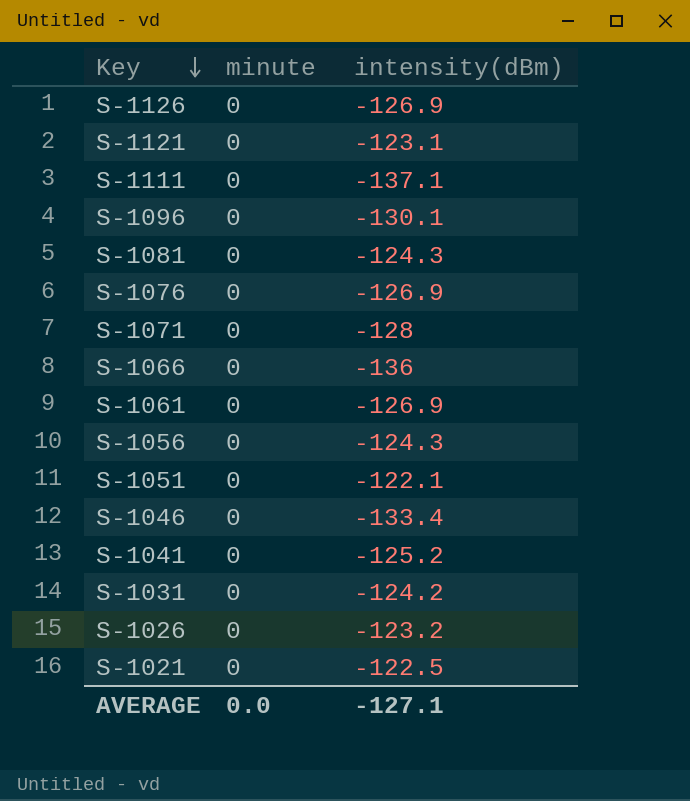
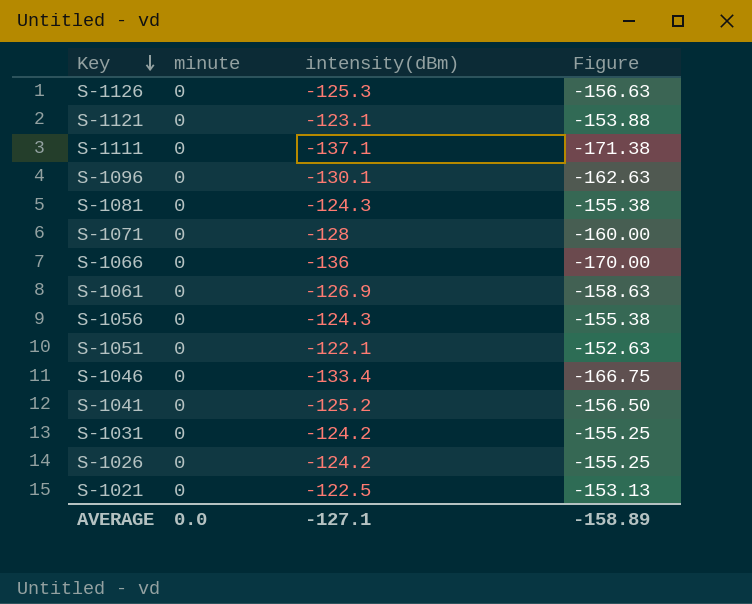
column Figure | formula: none -> [intensity(dBm)] * 1.25
row S-1076: 0 | -126.9 -> none
S-1126 | intensity(dBm): -126.9 -> -125.3
S-1026 | intensity(dBm): -123.2 -> -124.2

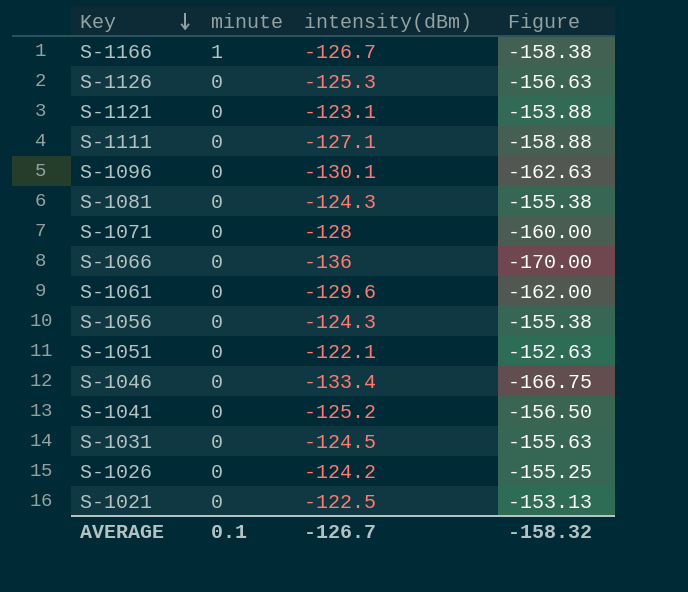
row S-1166: none -> 1 | -126.7 | -158.38
S-1111 | intensity(dBm): -137.1 -> -127.1
S-1111 | Figure: -171.38 -> -158.88
S-1061 | intensity(dBm): -126.9 -> -129.6
S-1061 | Figure: -158.63 -> -162.00
S-1031 | intensity(dBm): -124.2 -> -124.5
S-1031 | Figure: -155.25 -> -155.63
AVERAGE | minute: 0.0 -> 0.1
AVERAGE | intensity(dBm): -127.1 -> -126.7
AVERAGE | Figure: -158.89 -> -158.32

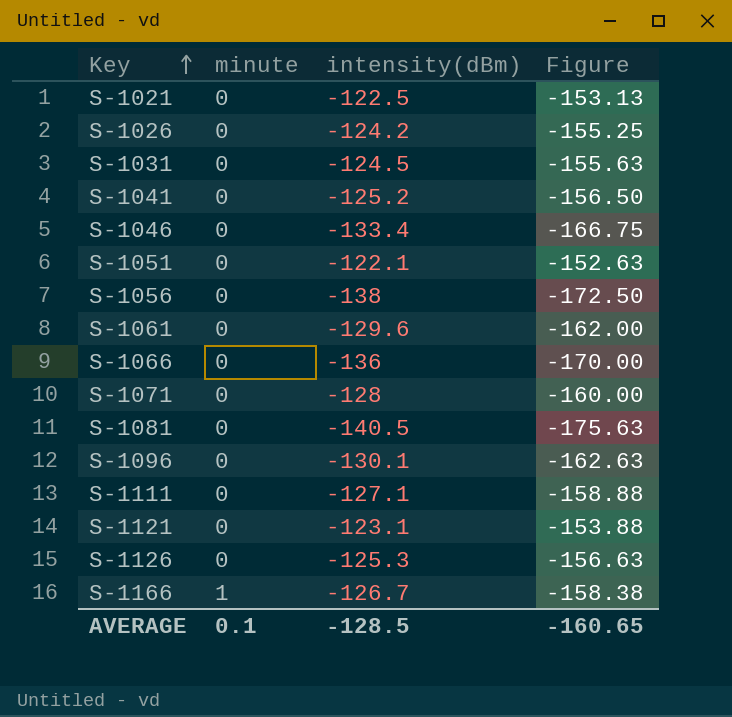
row order: Key descending -> Key ascending
S-1056 | intensity(dBm): -124.3 -> -138
S-1056 | Figure: -155.38 -> -172.50
S-1081 | intensity(dBm): -124.3 -> -140.5
S-1081 | Figure: -155.38 -> -175.63
AVERAGE | intensity(dBm): -126.7 -> -128.5
AVERAGE | Figure: -158.32 -> -160.65

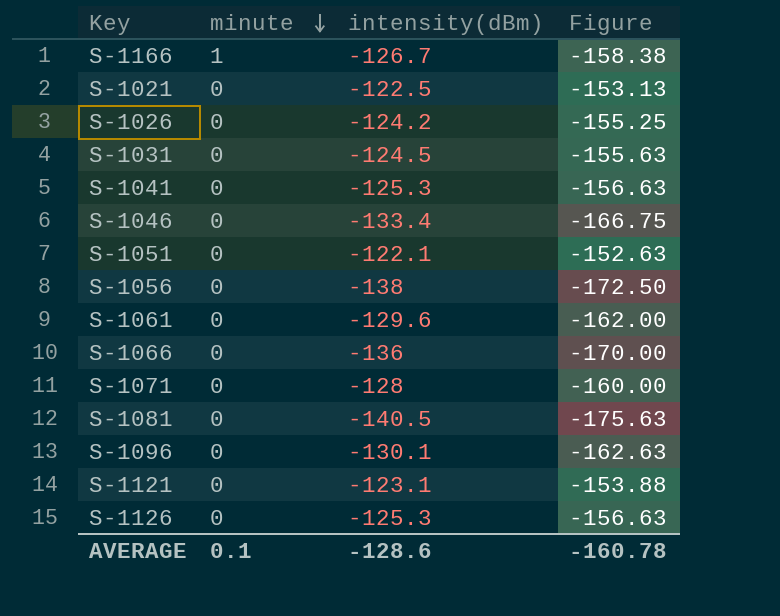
row order: Key ascending -> minute descending
row S-1111: 0 | -127.1 | -158.88 -> none
S-1041 | intensity(dBm): -125.2 -> -125.3
S-1041 | Figure: -156.50 -> -156.63
AVERAGE | intensity(dBm): -128.5 -> -128.6
AVERAGE | Figure: -160.65 -> -160.78

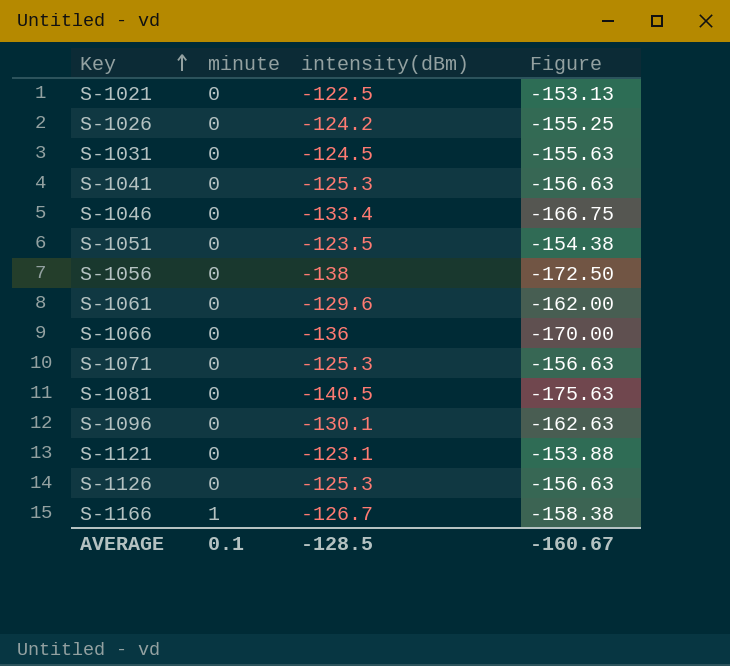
row order: minute descending -> Key ascending
S-1051 | intensity(dBm): -122.1 -> -123.5
S-1051 | Figure: -152.63 -> -154.38
S-1071 | intensity(dBm): -128 -> -125.3
S-1071 | Figure: -160.00 -> -156.63
AVERAGE | intensity(dBm): -128.6 -> -128.5
AVERAGE | Figure: -160.78 -> -160.67

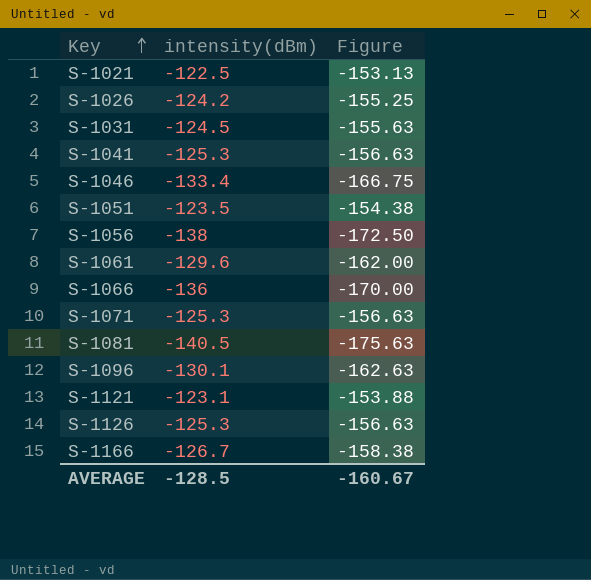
column minute | position: 2 -> none

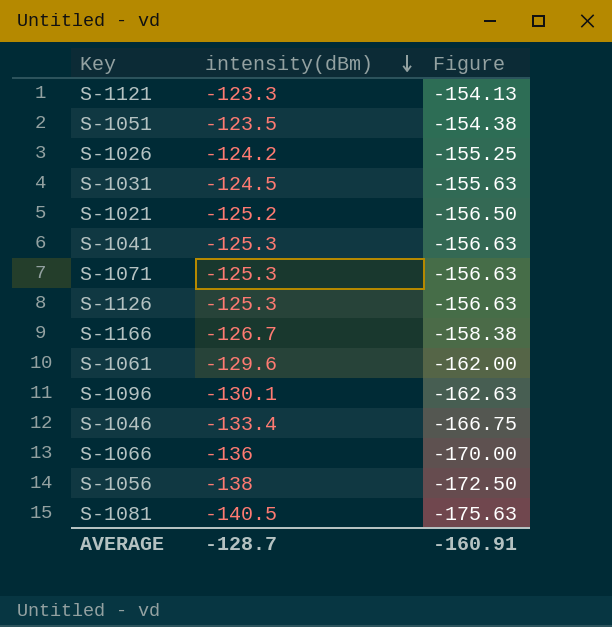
row order: Key ascending -> intensity(dBm) descending
S-1121 | intensity(dBm): -123.1 -> -123.3
S-1121 | Figure: -153.88 -> -154.13
S-1021 | intensity(dBm): -122.5 -> -125.2
S-1021 | Figure: -153.13 -> -156.50
AVERAGE | intensity(dBm): -128.5 -> -128.7
AVERAGE | Figure: -160.67 -> -160.91

